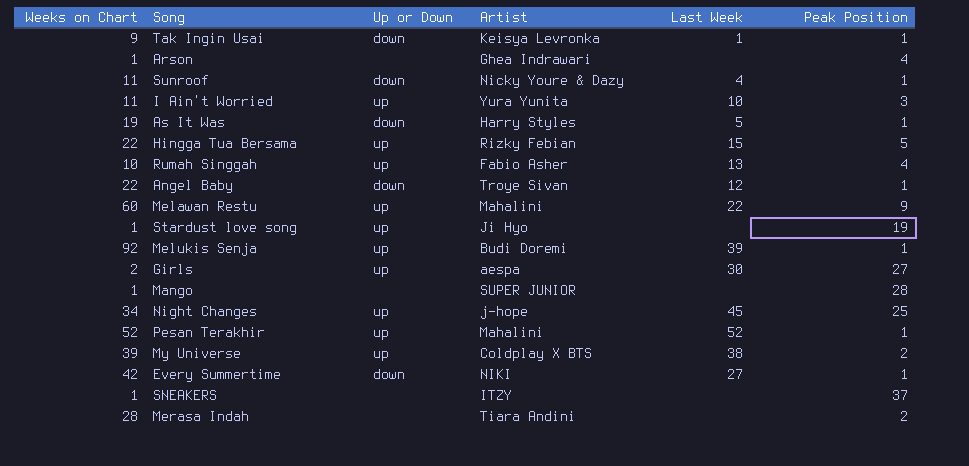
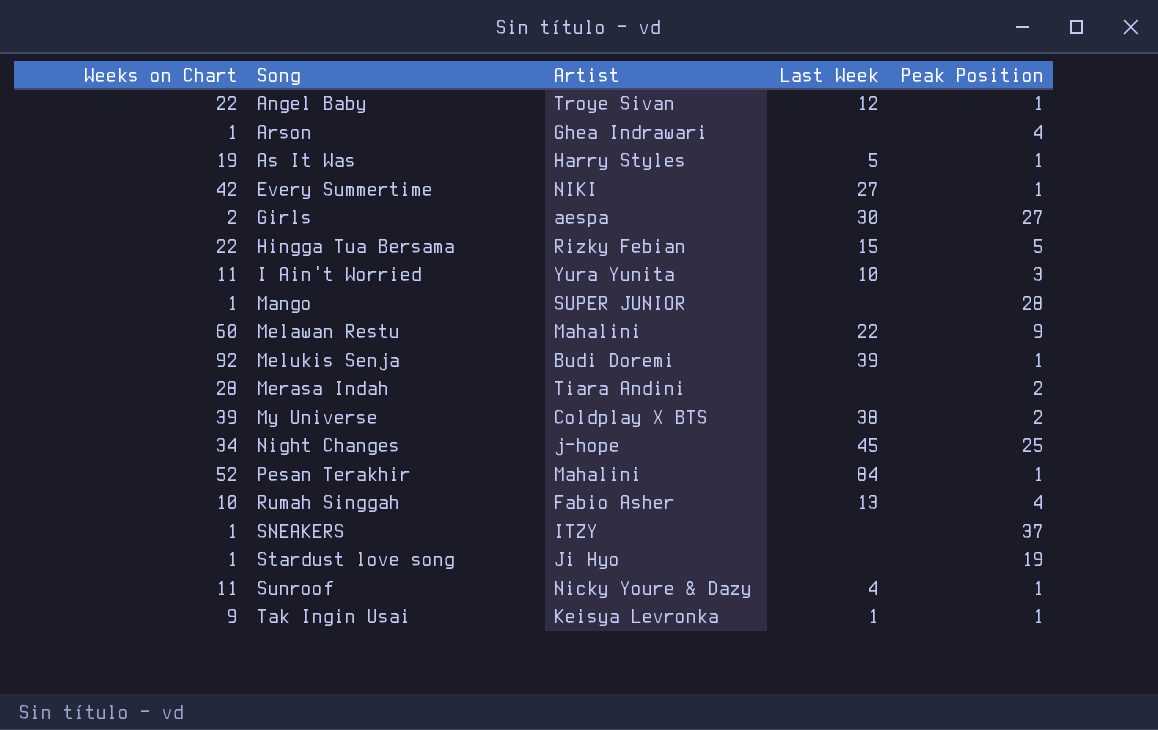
row order: none -> Song ascending
column Up or Down | position: 3 -> none
Pesan Terakhir | Last Week: 52 -> 84

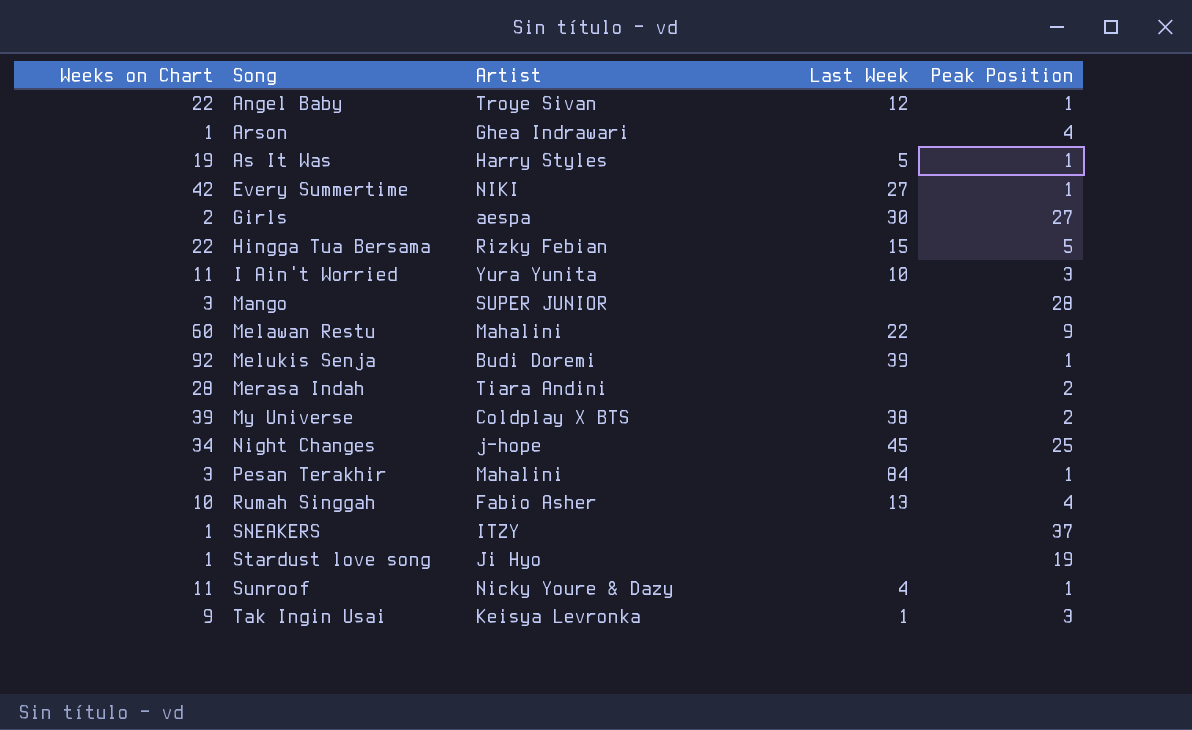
Mango | Weeks on Chart: 1 -> 3
Pesan Terakhir | Weeks on Chart: 52 -> 3
Tak Ingin Usai | Peak Position: 1 -> 3

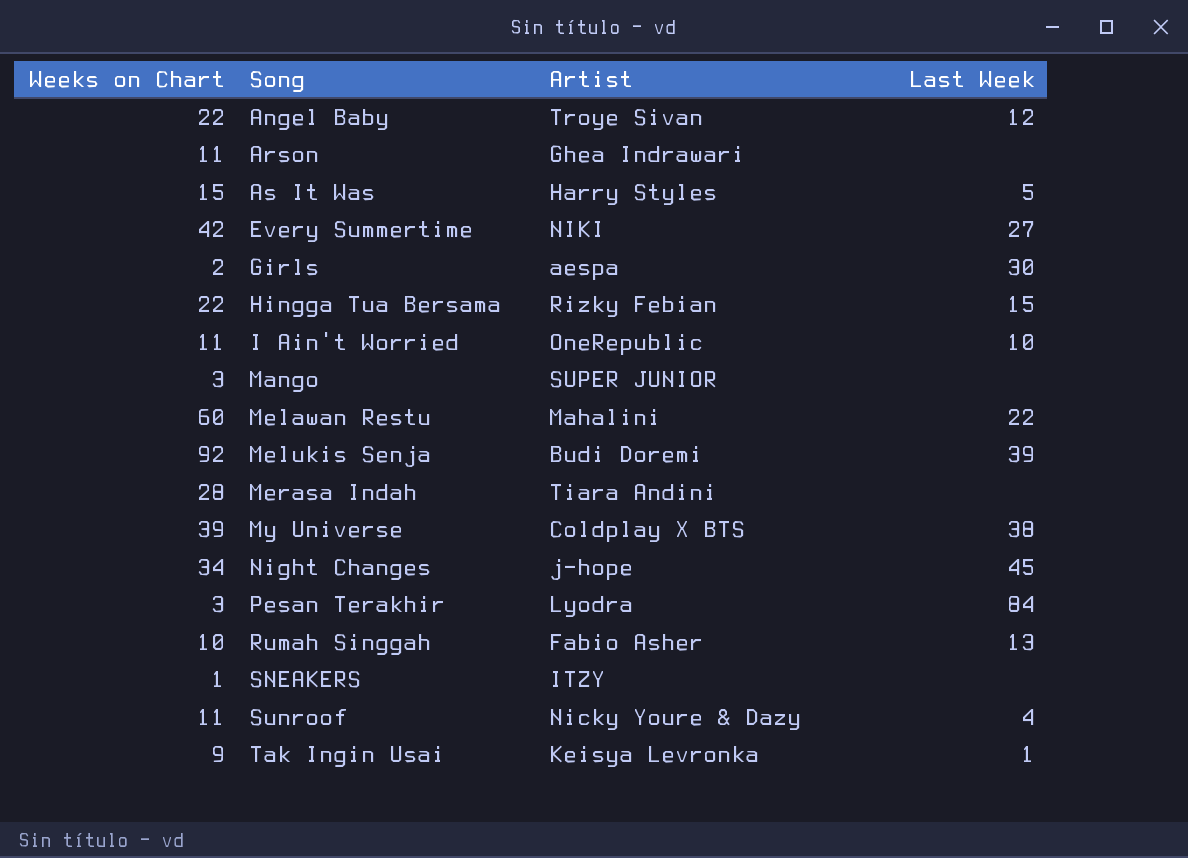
column Peak Position | position: 5 -> none
row Stardust love song: 1 | Ji Hyo | none | 19 -> none
Arson | Weeks on Chart: 1 -> 11
As It Was | Weeks on Chart: 19 -> 15
I Ain't Worried | Artist: Yura Yunita -> OneRepublic
Pesan Terakhir | Artist: Mahalini -> Lyodra

